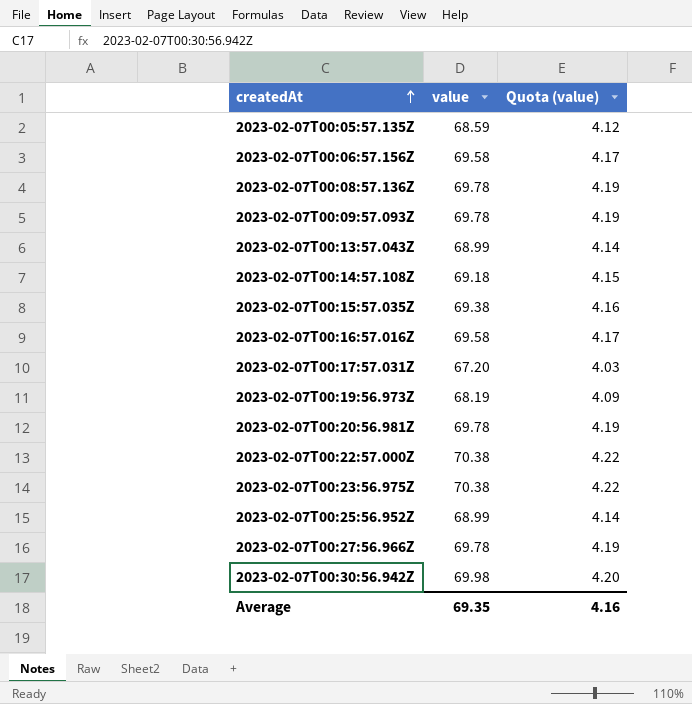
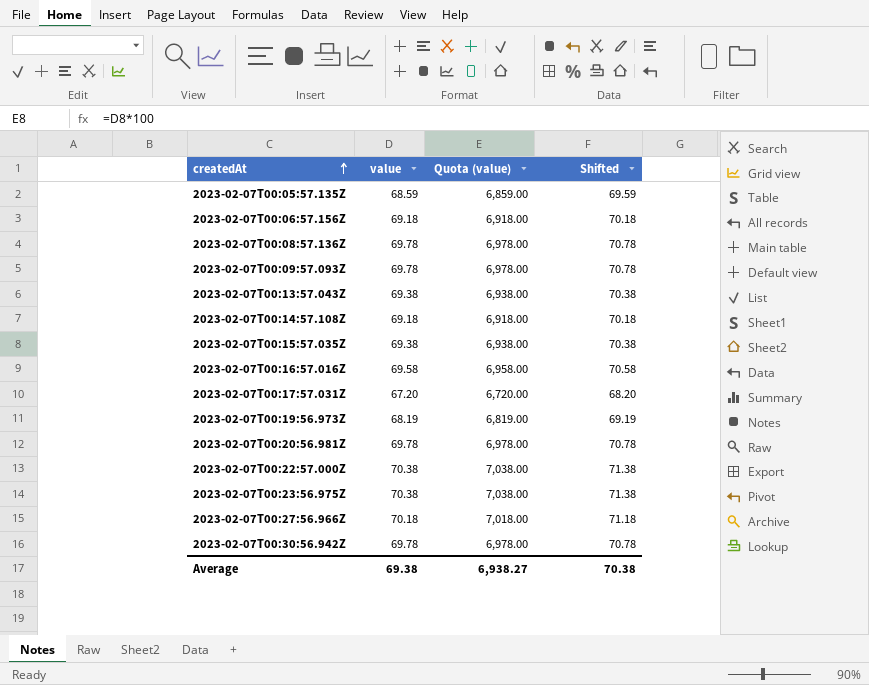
column Quota (value) | formula: [value] * 0.06 -> [value] * 100
column Shifted | formula: none -> [value] + 1
row 2023-02-07T00:25:56.952Z: 68.99 | 4.14 -> none
2023-02-07T00:06:57.156Z | value: 69.58 -> 69.18
2023-02-07T00:13:57.043Z | value: 68.99 -> 69.38
2023-02-07T00:27:56.966Z | value: 69.78 -> 70.18
2023-02-07T00:30:56.942Z | value: 69.98 -> 69.78
Average | value: 69.35 -> 69.38
Average | Quota (value): 4.16 -> 6,938.27

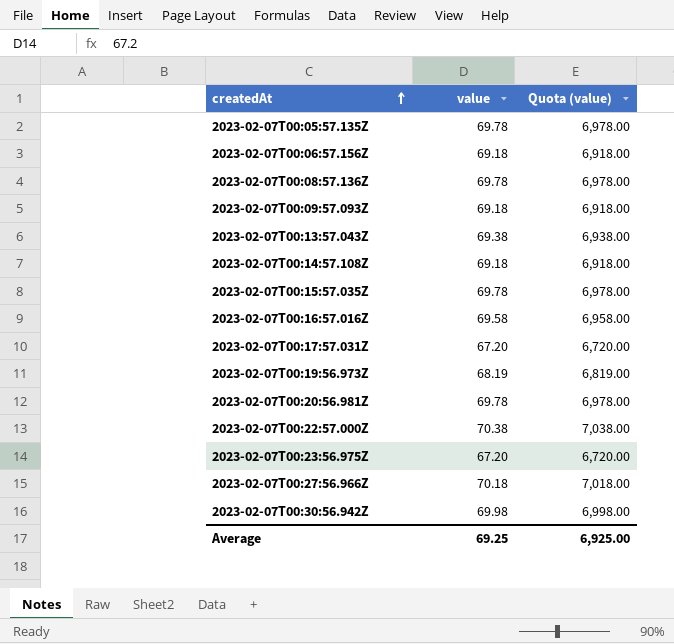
column Shifted | formula: [value] + 1 -> none
2023-02-07T00:05:57.135Z | value: 68.59 -> 69.78
2023-02-07T00:05:57.135Z | Quota (value): 6,859.00 -> 6,978.00
2023-02-07T00:09:57.093Z | value: 69.78 -> 69.18
2023-02-07T00:09:57.093Z | Quota (value): 6,978.00 -> 6,918.00
2023-02-07T00:15:57.035Z | value: 69.38 -> 69.78
2023-02-07T00:15:57.035Z | Quota (value): 6,938.00 -> 6,978.00
2023-02-07T00:23:56.975Z | value: 70.38 -> 67.20
2023-02-07T00:23:56.975Z | Quota (value): 7,038.00 -> 6,720.00
2023-02-07T00:30:56.942Z | value: 69.78 -> 69.98
2023-02-07T00:30:56.942Z | Quota (value): 6,978.00 -> 6,998.00
Average | value: 69.38 -> 69.25
Average | Quota (value): 6,938.27 -> 6,925.00

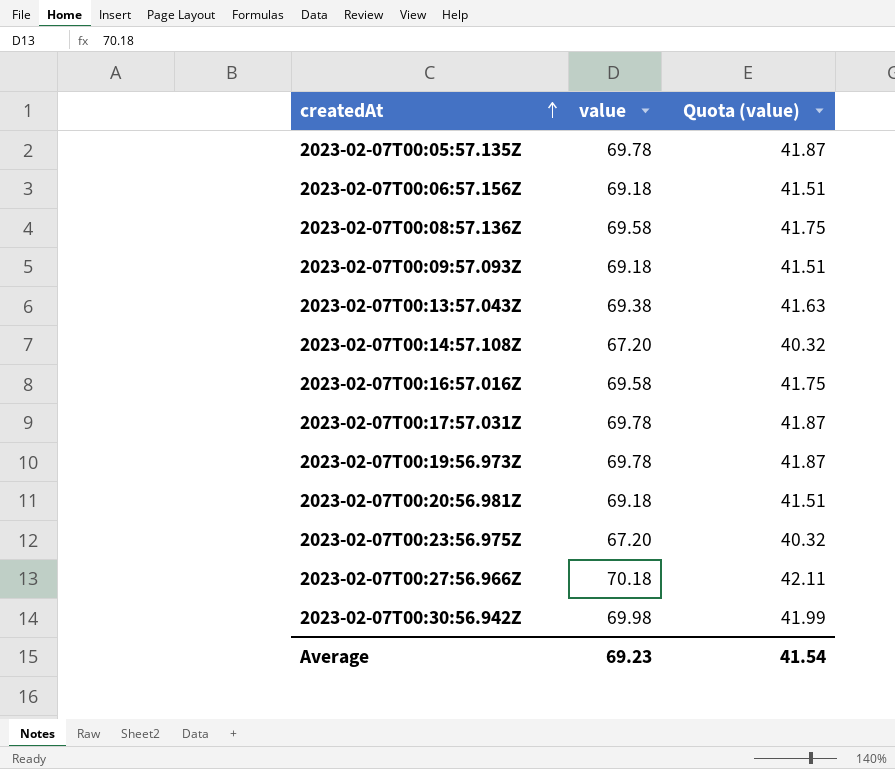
column Quota (value) | formula: [value] * 100 -> [value] * 0.6
row 2023-02-07T00:15:57.035Z: 69.78 | 6,978.00 -> none
row 2023-02-07T00:22:57.000Z: 70.38 | 7,038.00 -> none
2023-02-07T00:08:57.136Z | value: 69.78 -> 69.58
2023-02-07T00:14:57.108Z | value: 69.18 -> 67.20
2023-02-07T00:17:57.031Z | value: 67.20 -> 69.78
2023-02-07T00:19:56.973Z | value: 68.19 -> 69.78
2023-02-07T00:20:56.981Z | value: 69.78 -> 69.18
Average | value: 69.25 -> 69.23
Average | Quota (value): 6,925.00 -> 41.54

